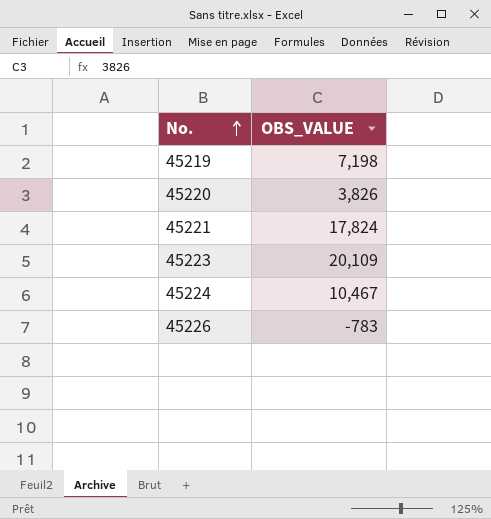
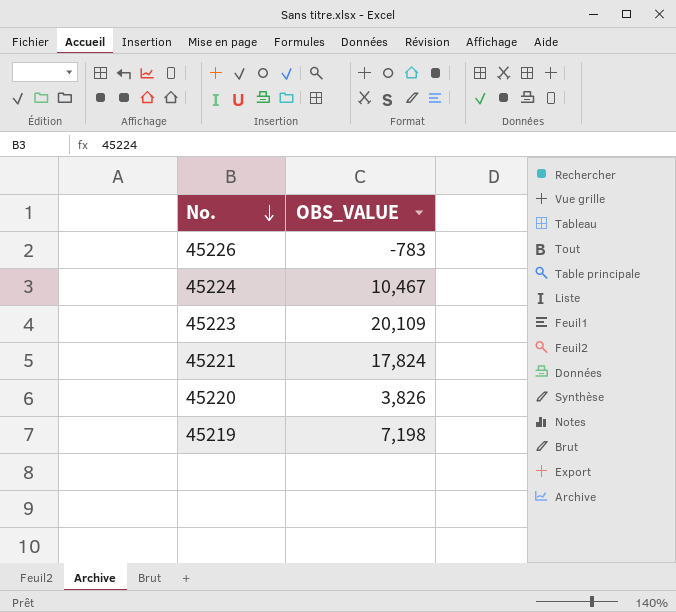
row order: No. ascending -> No. descending

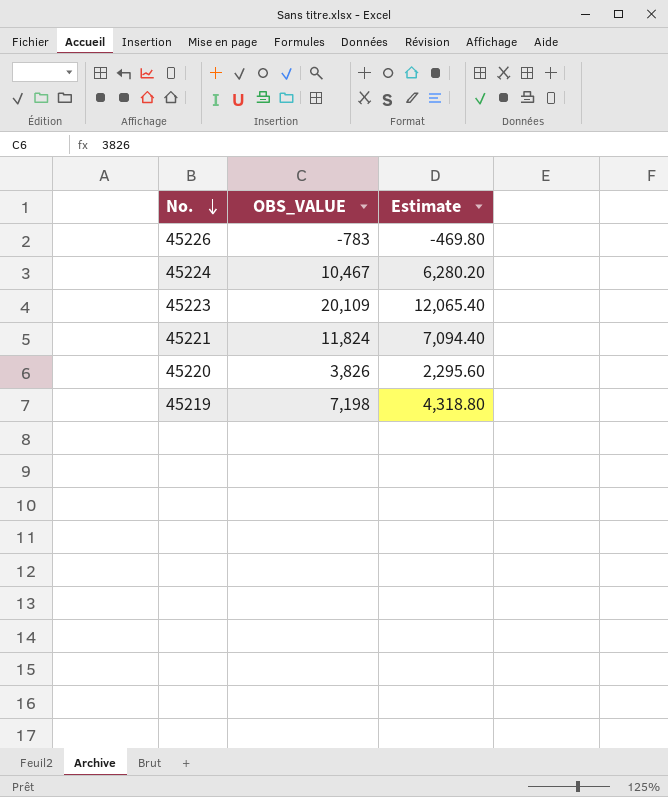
column Estimate | formula: none -> [OBS_VALUE] * 0.6
45221 | OBS_VALUE: 17,824 -> 11,824

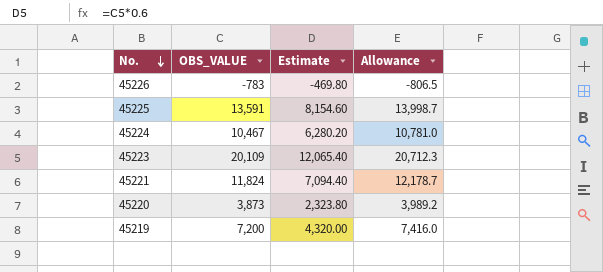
column Allowance | formula: none -> [OBS_VALUE] * 1.03
row 45225: none -> 13,591 | 8,154.60 | 13,998.7
45220 | OBS_VALUE: 3,826 -> 3,873
45220 | Estimate: 2,295.60 -> 2,323.80
45219 | OBS_VALUE: 7,198 -> 7,200
45219 | Estimate: 4,318.80 -> 4,320.00

